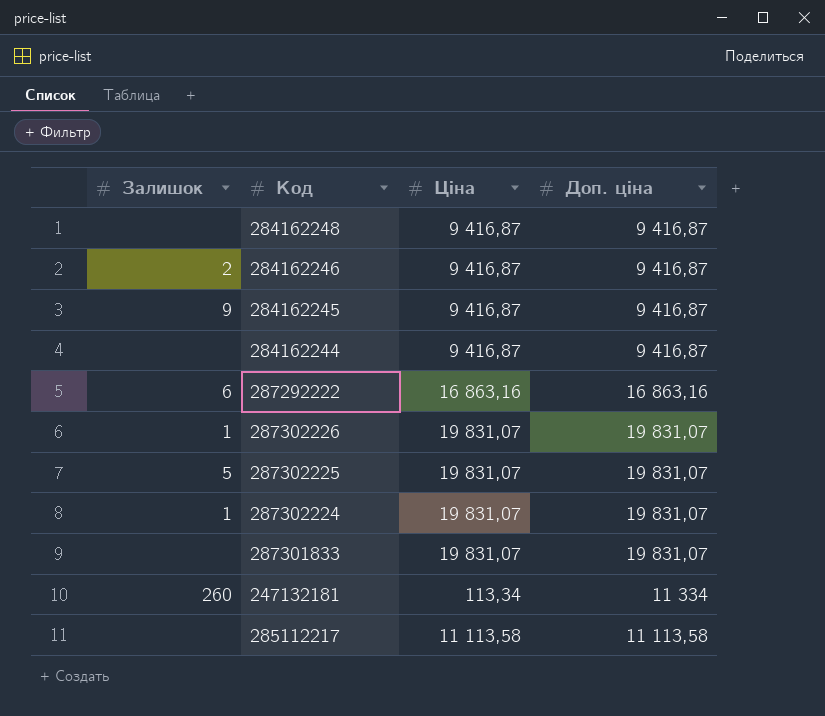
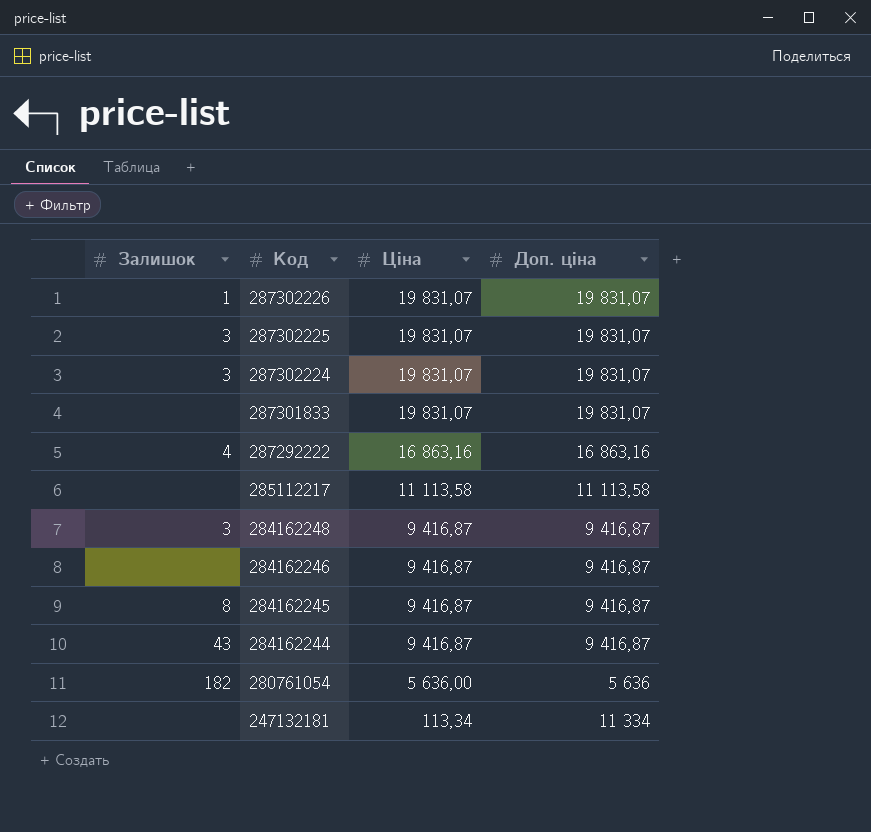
row order: none -> Код descending
287302225 | Залишок: 5 -> 3
287302224 | Залишок: 1 -> 3
287292222 | Залишок: 6 -> 4
284162248 | Залишок: none -> 3
284162246 | Залишок: 2 -> none
284162245 | Залишок: 9 -> 8
284162244 | Залишок: none -> 43
row 280761054: none -> 182 | 5 636,00 | 5 636
247132181 | Залишок: 260 -> none

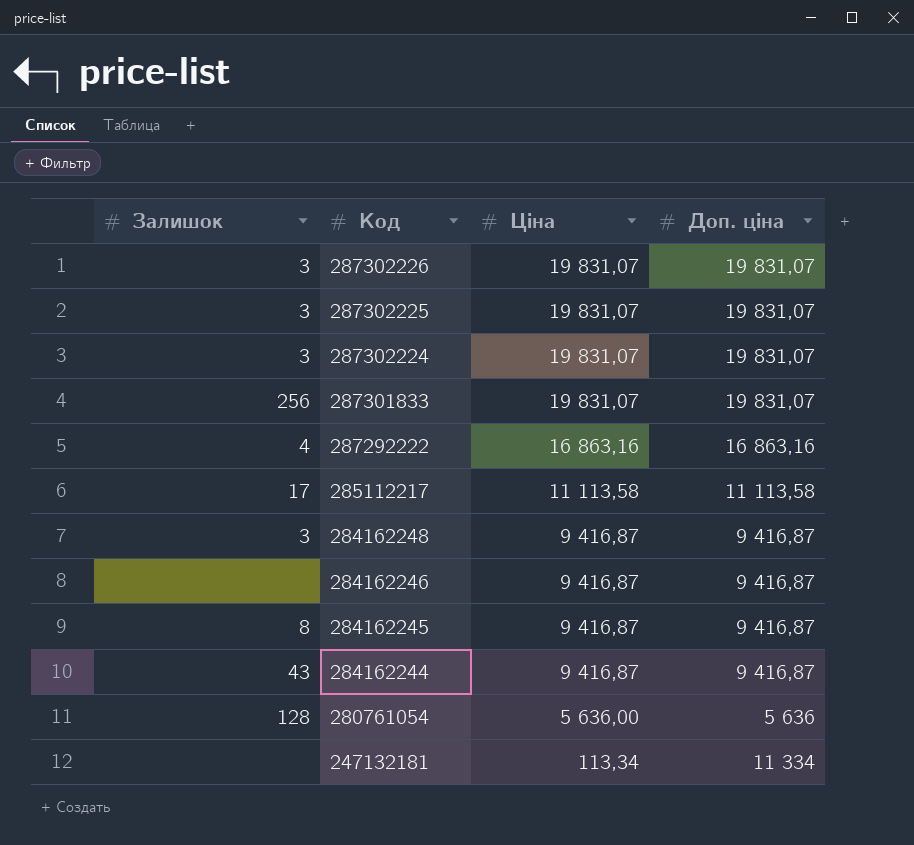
287302226 | Залишок: 1 -> 3
287301833 | Залишок: none -> 256
285112217 | Залишок: none -> 17
280761054 | Залишок: 182 -> 128

